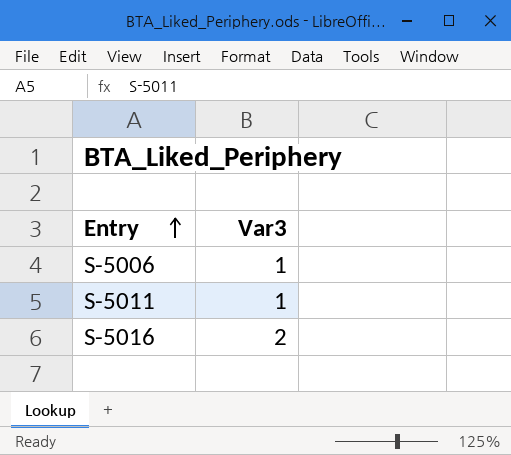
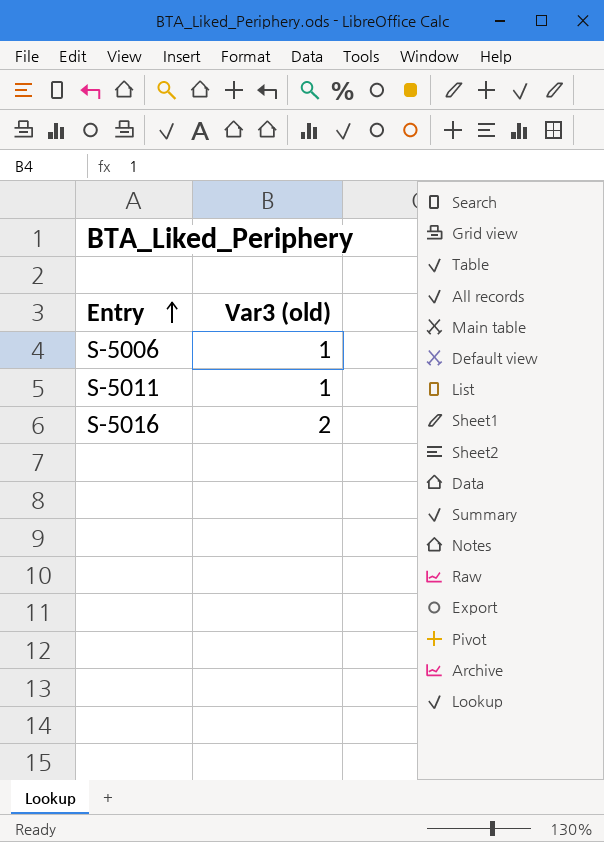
column name: Var3 -> Var3 (old)

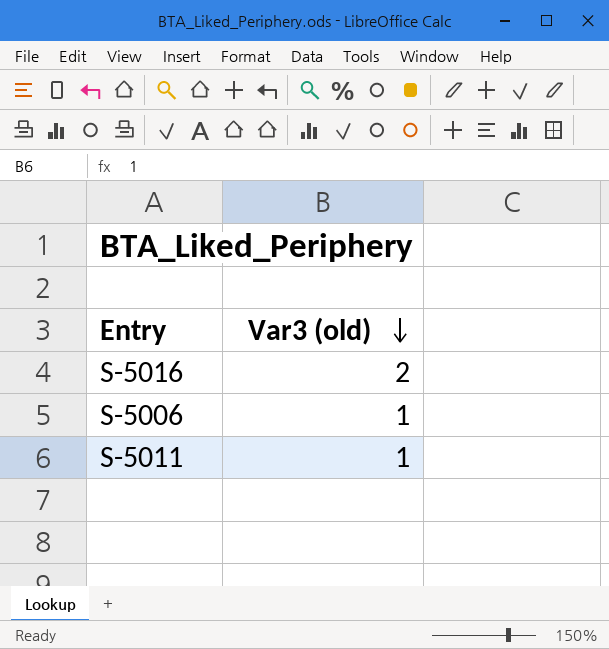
row order: Entry ascending -> Var3 (old) descending

